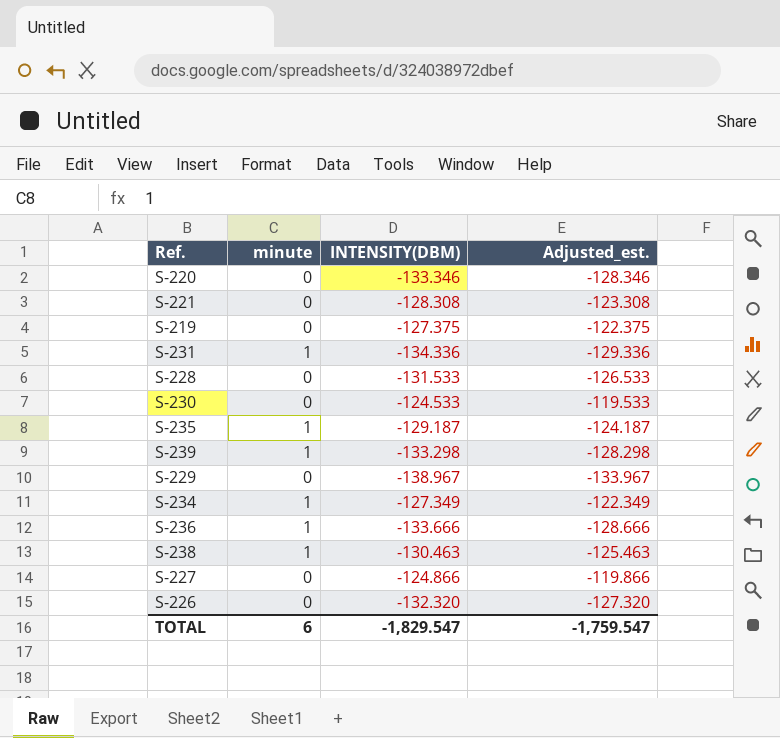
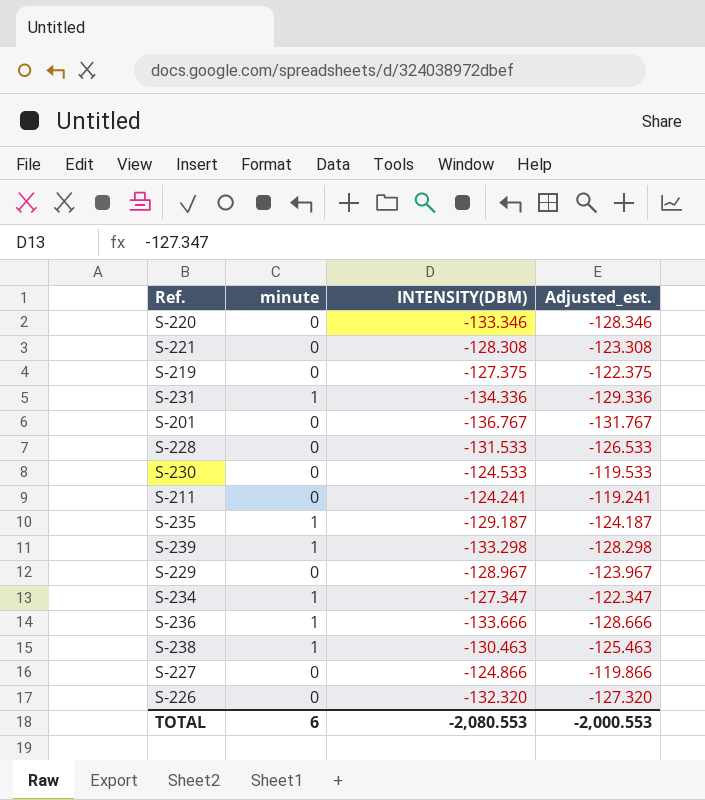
row S-201: none -> 0 | -136.767 | -131.767
row S-211: none -> 0 | -124.241 | -119.241
S-229 | INTENSITY(DBM): -138.967 -> -128.967
S-229 | Adjusted_est.: -133.967 -> -123.967
S-234 | INTENSITY(DBM): -127.349 -> -127.347
S-234 | Adjusted_est.: -122.349 -> -122.347
TOTAL | INTENSITY(DBM): -1,829.547 -> -2,080.553
TOTAL | Adjusted_est.: -1,759.547 -> -2,000.553

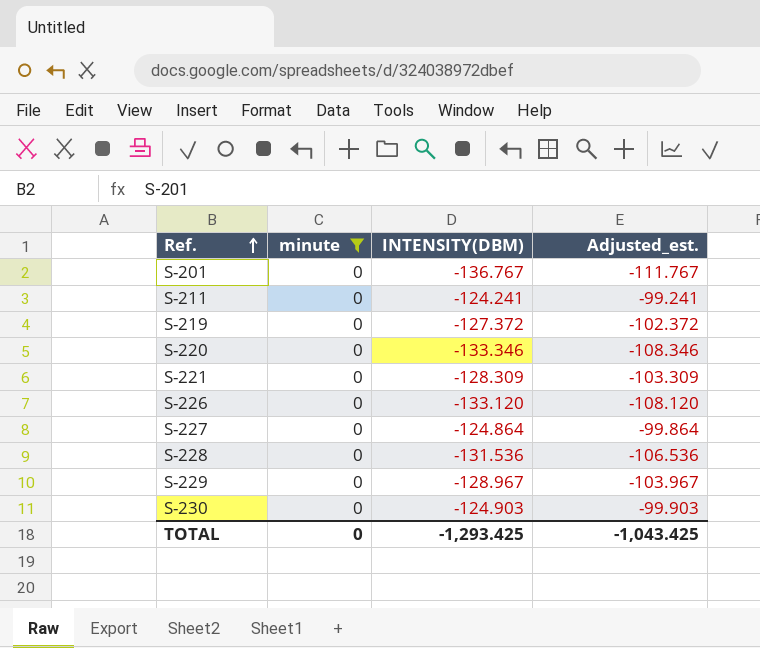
filter: none -> minute = 0
row order: none -> Ref. ascending
column Adjusted_est. | formula: [INTENSITY(DBM)] + 5 -> [INTENSITY(DBM)] + 25
S-219 | INTENSITY(DBM): -127.375 -> -127.372
S-221 | INTENSITY(DBM): -128.308 -> -128.309
S-226 | INTENSITY(DBM): -132.320 -> -133.120
S-227 | INTENSITY(DBM): -124.866 -> -124.864
S-228 | INTENSITY(DBM): -131.533 -> -131.536
S-230 | INTENSITY(DBM): -124.533 -> -124.903
TOTAL | minute: 6 -> 0
TOTAL | INTENSITY(DBM): -2,080.553 -> -1,293.425
TOTAL | Adjusted_est.: -2,000.553 -> -1,043.425

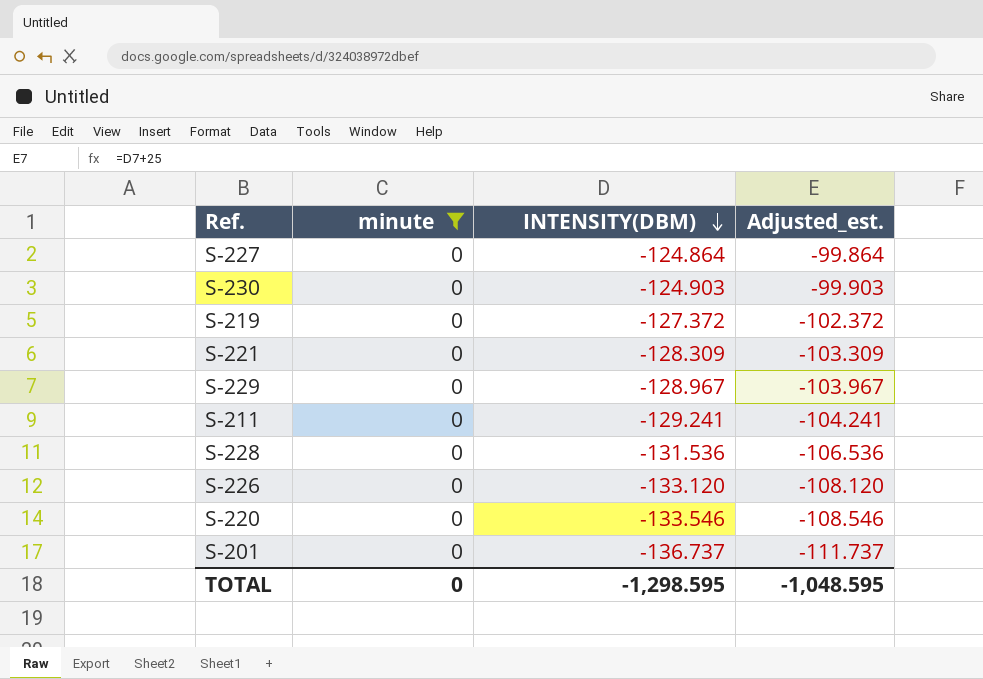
row order: Ref. ascending -> INTENSITY(DBM) descending
S-211 | INTENSITY(DBM): -124.241 -> -129.241
S-211 | Adjusted_est.: -99.241 -> -104.241
S-220 | INTENSITY(DBM): -133.346 -> -133.546
S-220 | Adjusted_est.: -108.346 -> -108.546
S-201 | INTENSITY(DBM): -136.767 -> -136.737
S-201 | Adjusted_est.: -111.767 -> -111.737
TOTAL | INTENSITY(DBM): -1,293.425 -> -1,298.595
TOTAL | Adjusted_est.: -1,043.425 -> -1,048.595

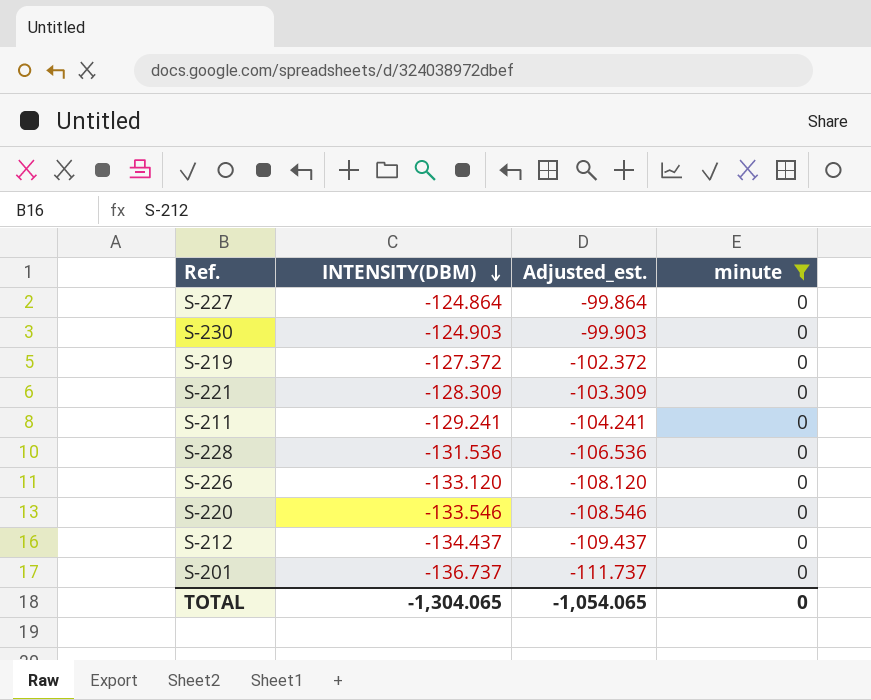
column minute | position: 2 -> 4
row S-229: 0 | -128.967 | -103.967 -> none
row S-212: none -> -134.437 | -109.437 | 0
TOTAL | INTENSITY(DBM): -1,298.595 -> -1,304.065
TOTAL | Adjusted_est.: -1,048.595 -> -1,054.065

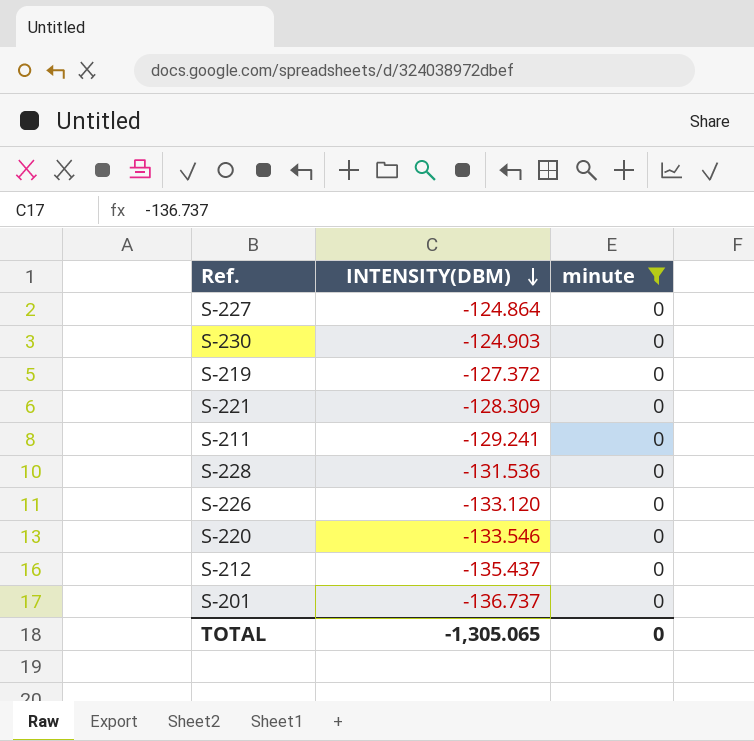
column Adjusted_est. | formula: [INTENSITY(DBM)] + 25 -> none
S-212 | INTENSITY(DBM): -134.437 -> -135.437
TOTAL | INTENSITY(DBM): -1,304.065 -> -1,305.065

